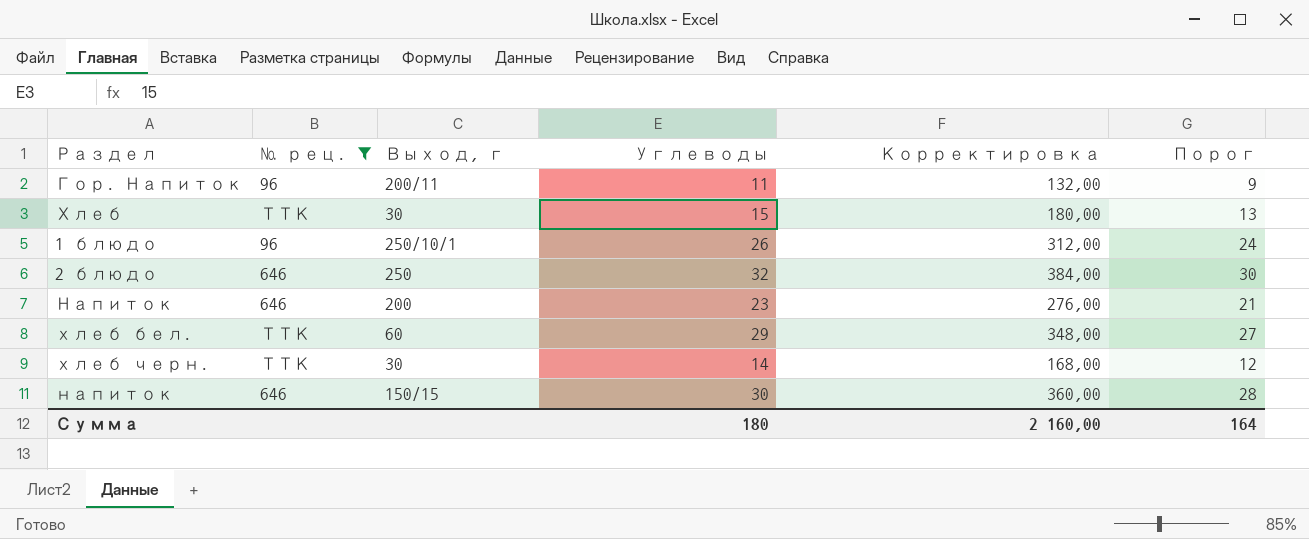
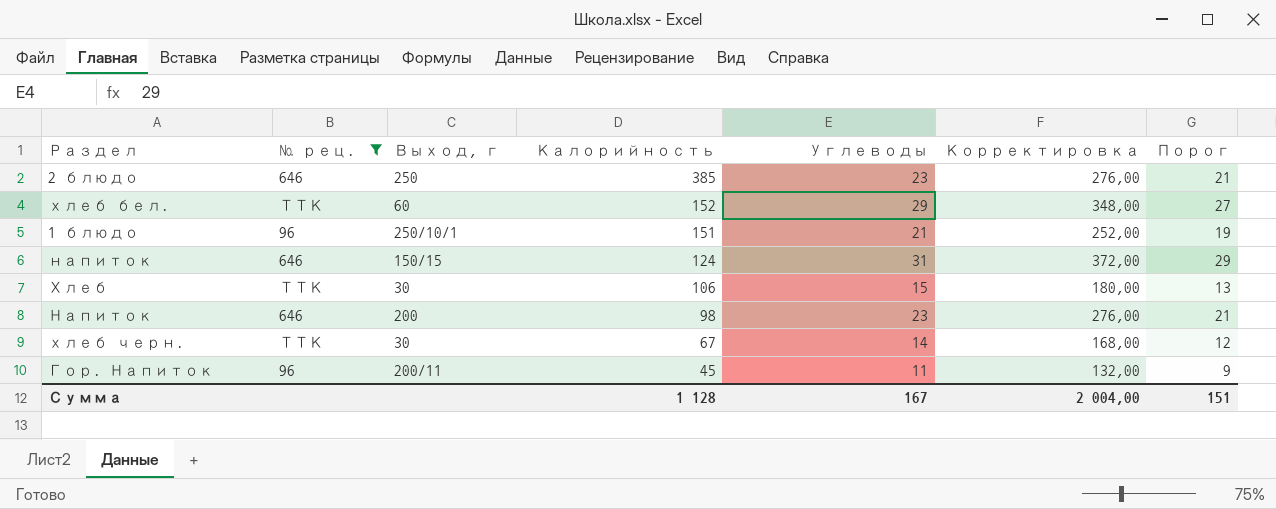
row order: none -> Калорийность descending
column Калорийность | position: none -> 4
2 блюдо | Углеводы: 32 -> 23
2 блюдо | Корректировка: 384,00 -> 276,00
2 блюдо | Порог: 30 -> 21
1 блюдо | Углеводы: 26 -> 21
1 блюдо | Корректировка: 312,00 -> 252,00
1 блюдо | Порог: 24 -> 19
напиток | Углеводы: 30 -> 31
напиток | Корректировка: 360,00 -> 372,00
напиток | Порог: 28 -> 29
Сумма | Углеводы: 180 -> 167
Сумма | Корректировка: 2 160,00 -> 2 004,00
Сумма | Порог: 164 -> 151

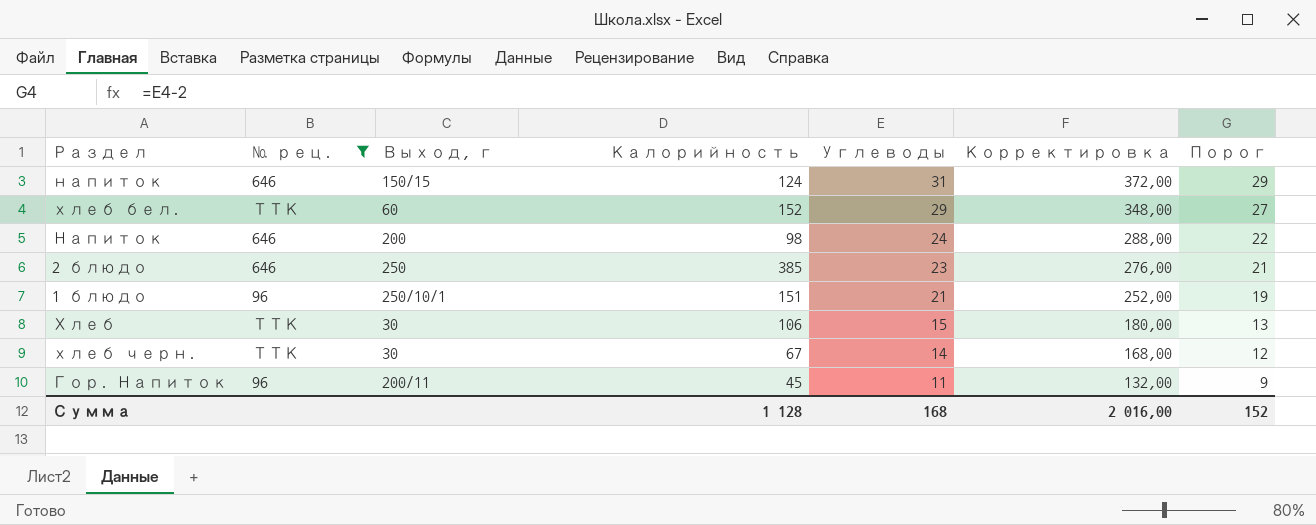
row order: Калорийность descending -> Углеводы descending
Напиток | Углеводы: 23 -> 24
Напиток | Корректировка: 276,00 -> 288,00
Напиток | Порог: 21 -> 22
Сумма | Углеводы: 167 -> 168
Сумма | Корректировка: 2 004,00 -> 2 016,00
Сумма | Порог: 151 -> 152

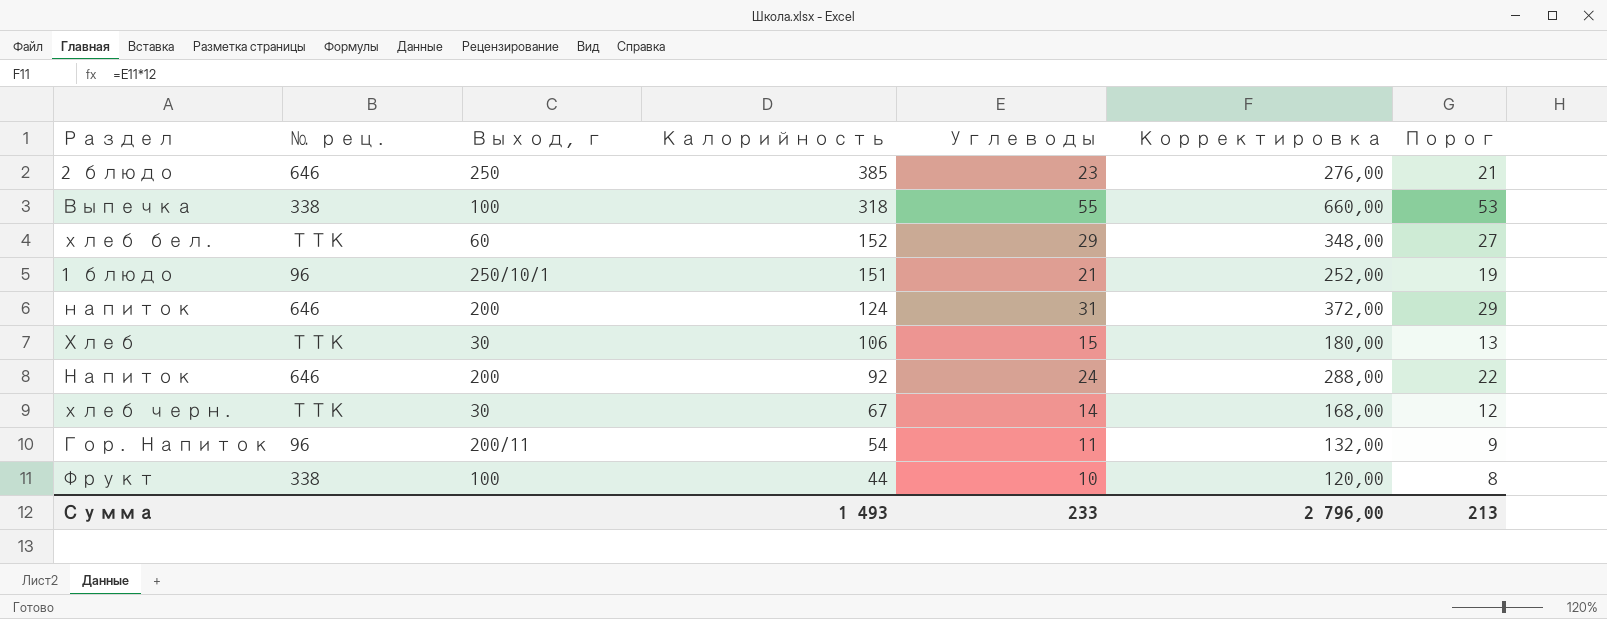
filter: № рец. != 338 -> none
row order: Углеводы descending -> Калорийность descending
напиток | Выход, г: 150/15 -> 200
Напиток | Калорийность: 98 -> 92
Гор. Напиток | Калорийность: 45 -> 54
Сумма | Калорийность: 1 128 -> 1 493
Сумма | Углеводы: 168 -> 233
Сумма | Корректировка: 2 016,00 -> 2 796,00
Сумма | Порог: 152 -> 213

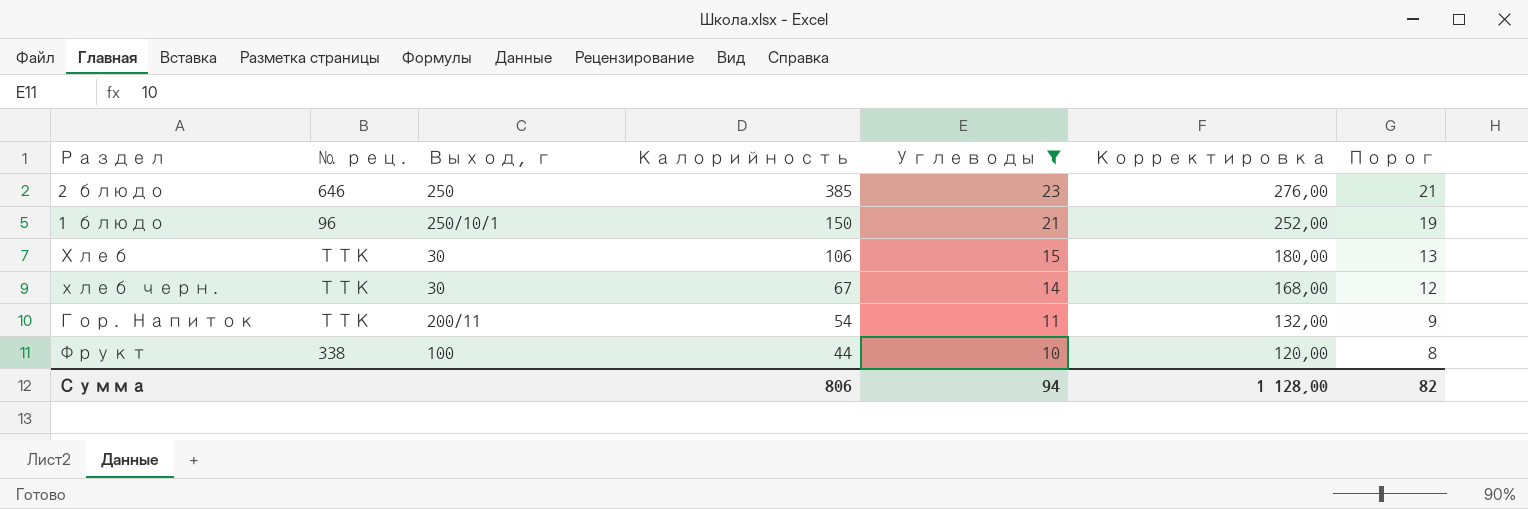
filter: none -> Углеводы <= 23
1 блюдо | Калорийность: 151 -> 150
Гор. Напиток | № рец.: 96 -> ТТК
Сумма | Калорийность: 1 493 -> 806
Сумма | Углеводы: 233 -> 94
Сумма | Корректировка: 2 796,00 -> 1 128,00
Сумма | Порог: 213 -> 82

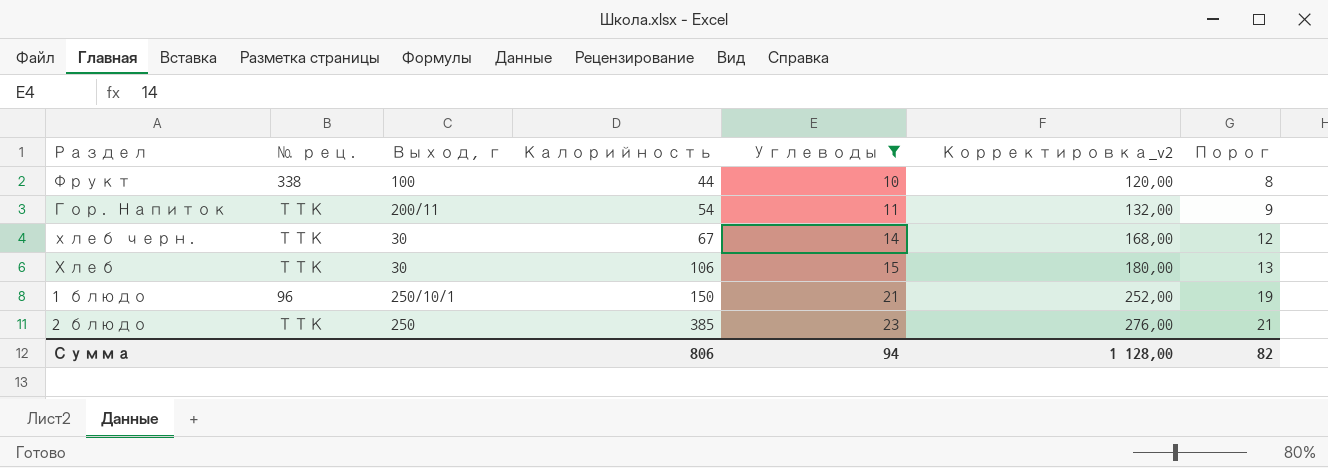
row order: Калорийность descending -> Калорийность ascending
column name: Корректировка -> Корректировка_v2
2 блюдо | № рец.: 646 -> ТТК

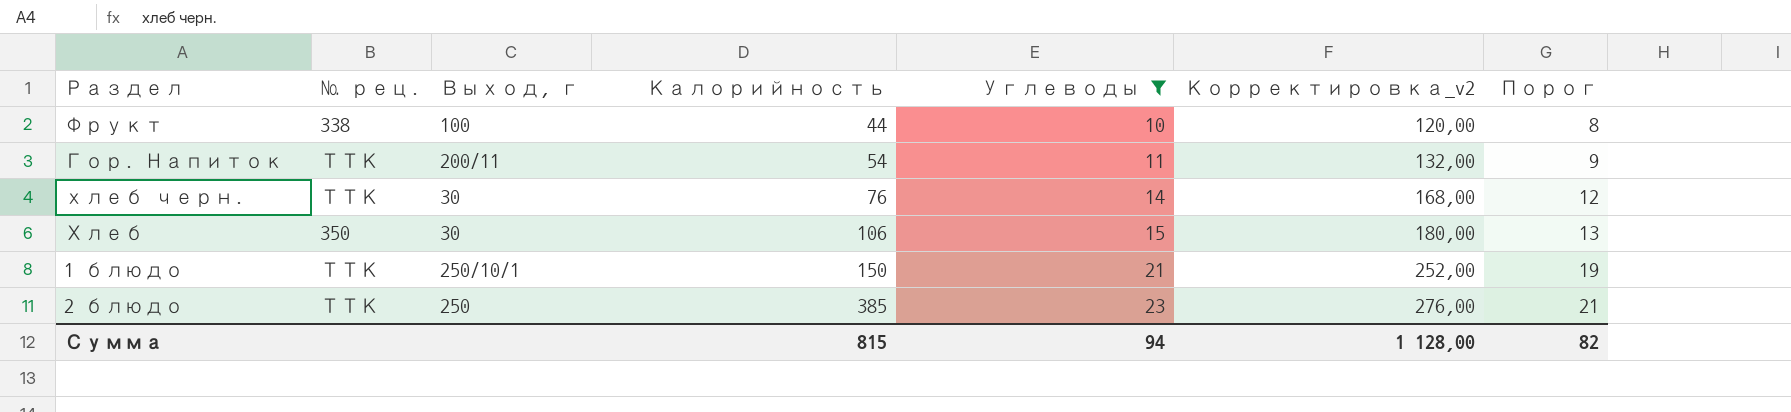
хлеб черн. | Калорийность: 67 -> 76
Хлеб | № рец.: ТТК -> 350
1 блюдо | № рец.: 96 -> ТТК
Сумма | Калорийность: 806 -> 815

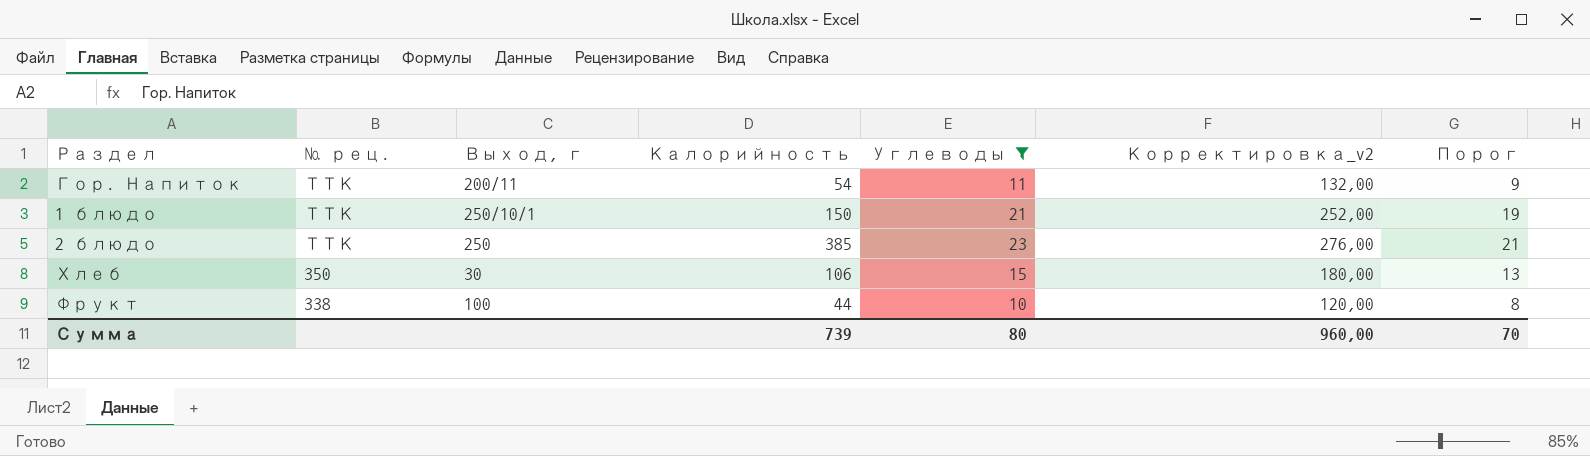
row order: Калорийность ascending -> № рец. descending
row хлеб черн.: ТТК | 30 | 76 | 14 | 168,00 | 12 -> none
Сумма | Калорийность: 815 -> 739
Сумма | Углеводы: 94 -> 80
Сумма | Корректировка_v2: 1 128,00 -> 960,00
Сумма | Порог: 82 -> 70

